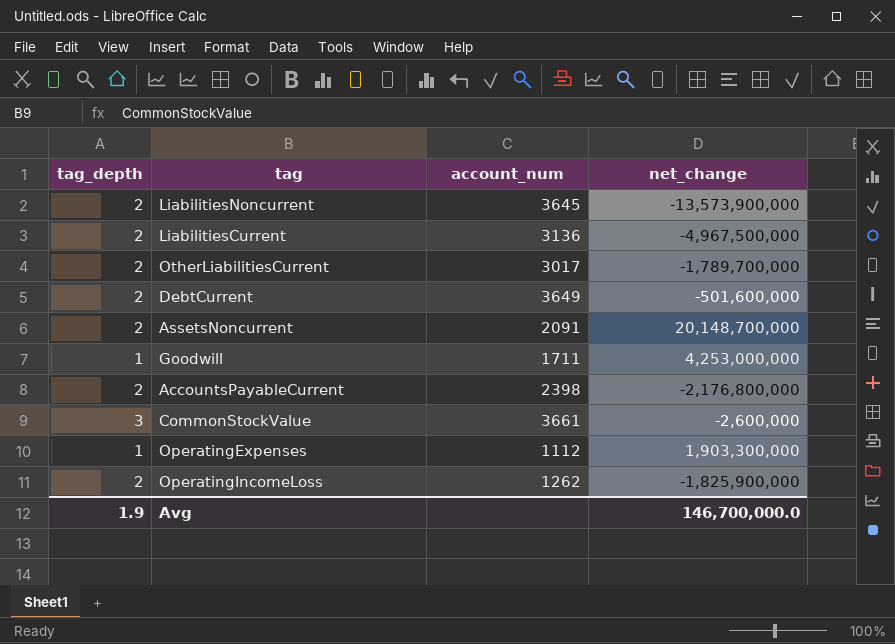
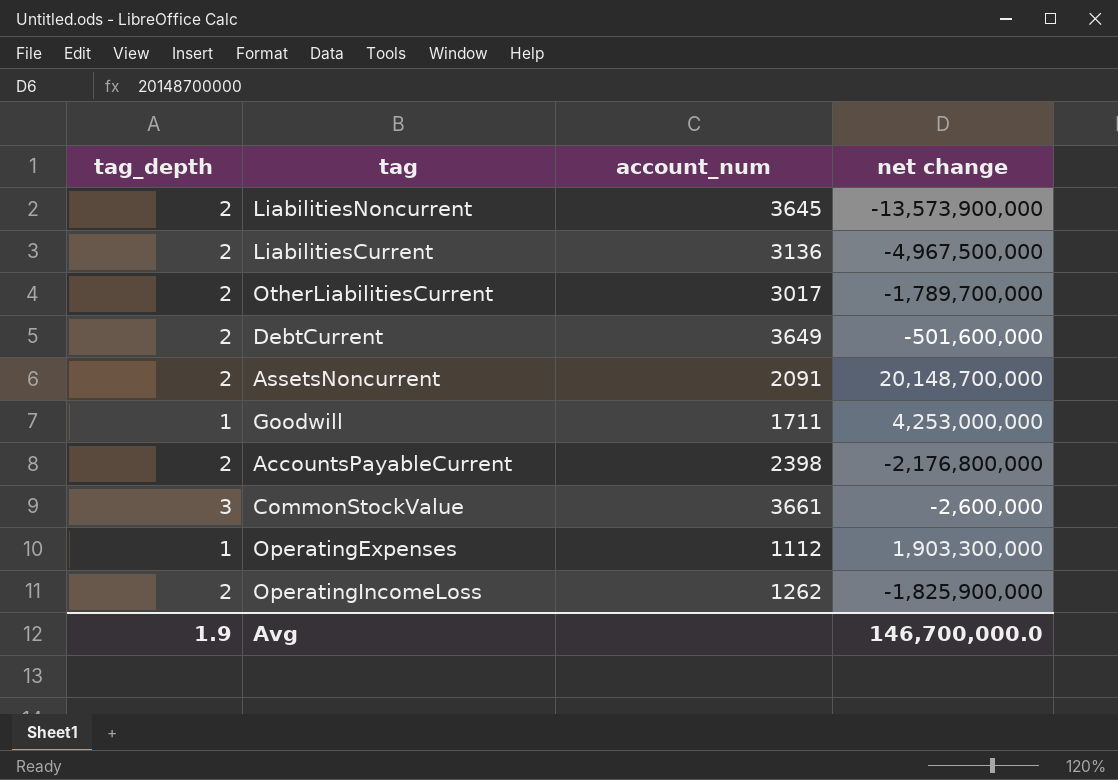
column name: net_change -> net change

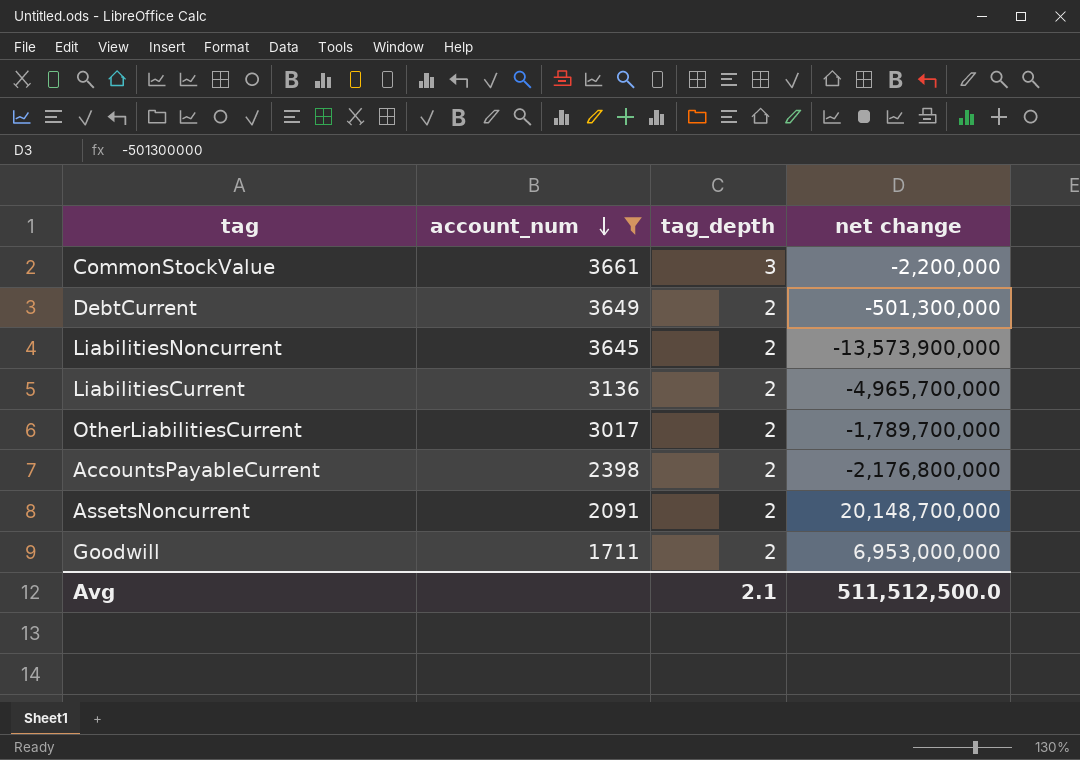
filter: none -> account_num >= 1711
row order: none -> account_num descending
column tag_depth | position: 1 -> 3
CommonStockValue | net change: -2,600,000 -> -2,200,000
DebtCurrent | net change: -501,600,000 -> -501,300,000
LiabilitiesCurrent | net change: -4,967,500,000 -> -4,965,700,000
Goodwill | tag_depth: 1 -> 2
Goodwill | net change: 4,253,000,000 -> 6,953,000,000
Avg | tag_depth: 1.9 -> 2.1
Avg | net change: 146,700,000.0 -> 511,512,500.0

